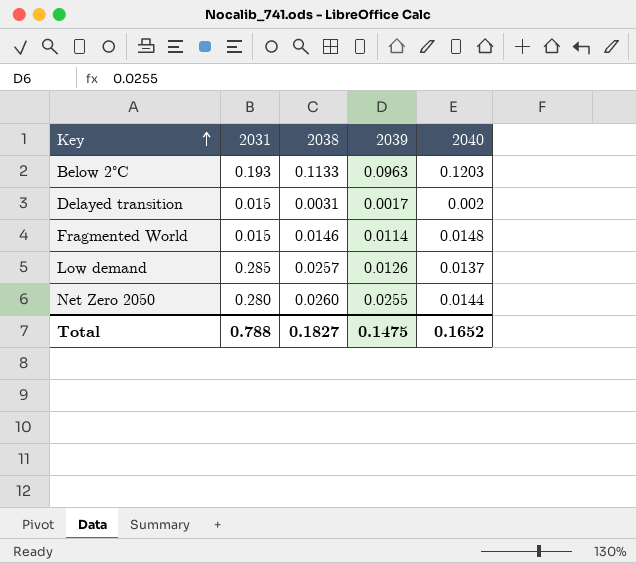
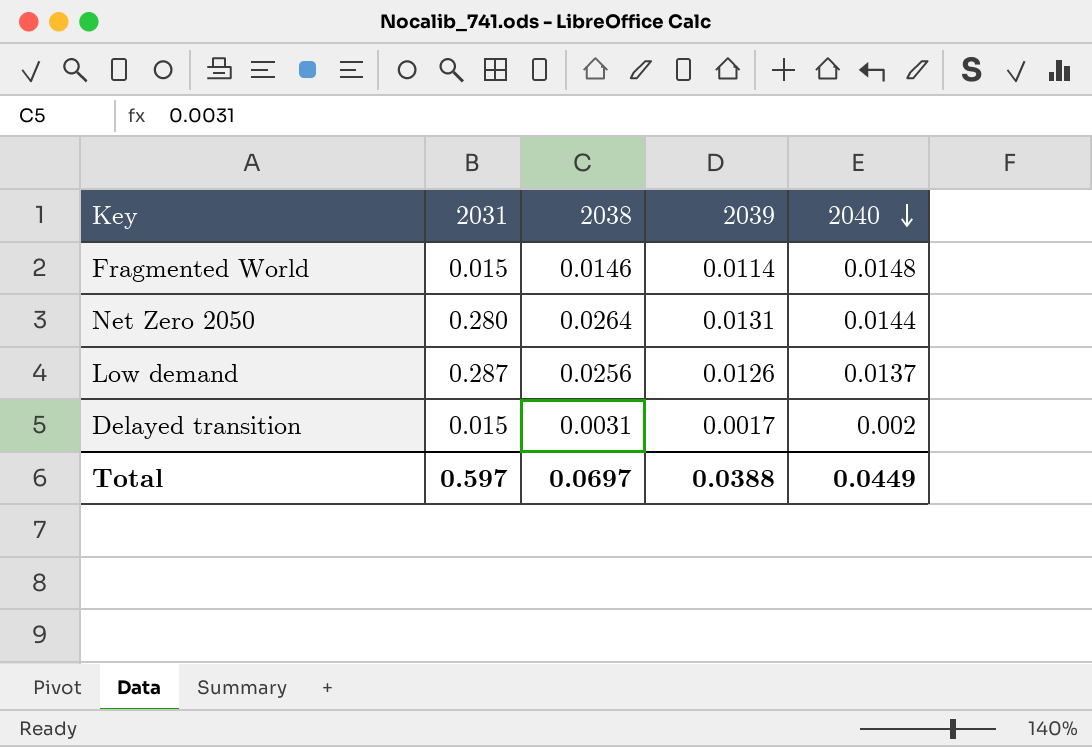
row order: Key ascending -> 2040 descending
row Below 2°C: 0.193 | 0.1133 | 0.0963 | 0.1203 -> none
Net Zero 2050 | 2038: 0.0260 -> 0.0264
Net Zero 2050 | 2039: 0.0255 -> 0.0131
Low demand | 2031: 0.285 -> 0.287
Low demand | 2038: 0.0257 -> 0.0256
Total | 2031: 0.788 -> 0.597
Total | 2038: 0.1827 -> 0.0697
Total | 2039: 0.1475 -> 0.0388
Total | 2040: 0.1652 -> 0.0449

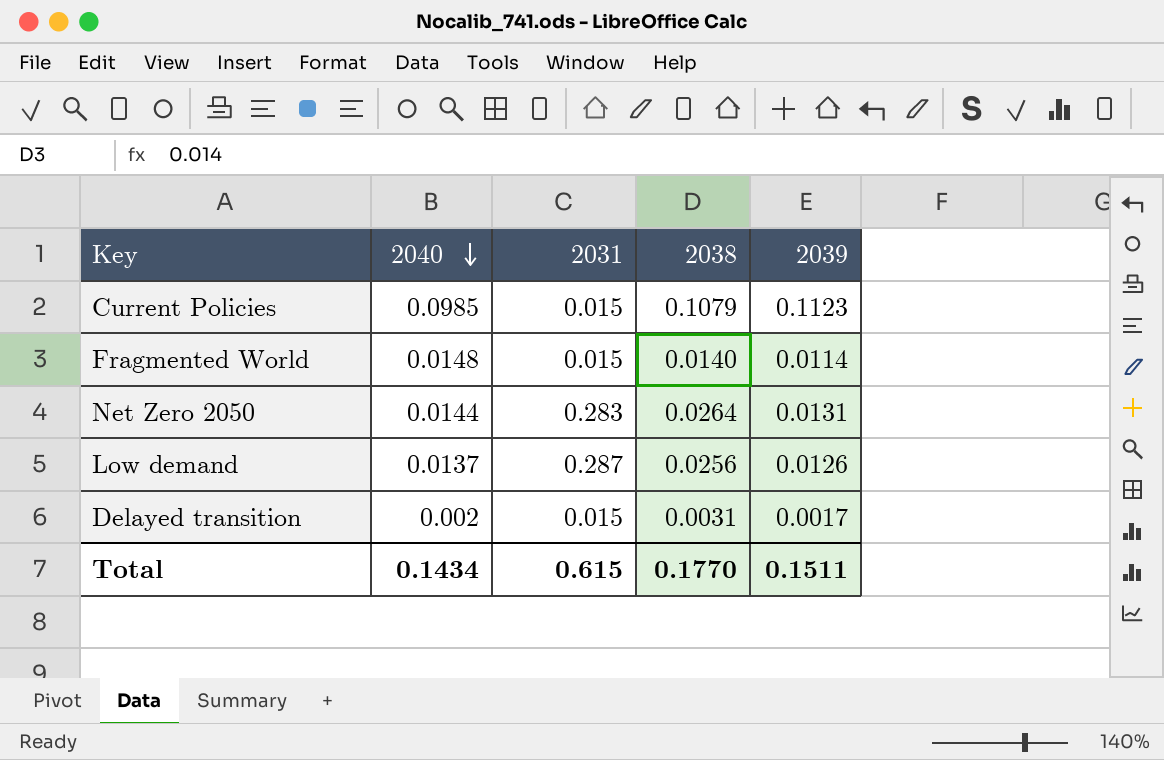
column 2040 | position: 5 -> 2
row Current Policies: none -> 0.0985 | 0.015 | 0.1079 | 0.1123
Fragmented World | 2038: 0.0146 -> 0.0140
Net Zero 2050 | 2031: 0.280 -> 0.283
Total | 2040: 0.0449 -> 0.1434
Total | 2031: 0.597 -> 0.615
Total | 2038: 0.0697 -> 0.1770
Total | 2039: 0.0388 -> 0.1511

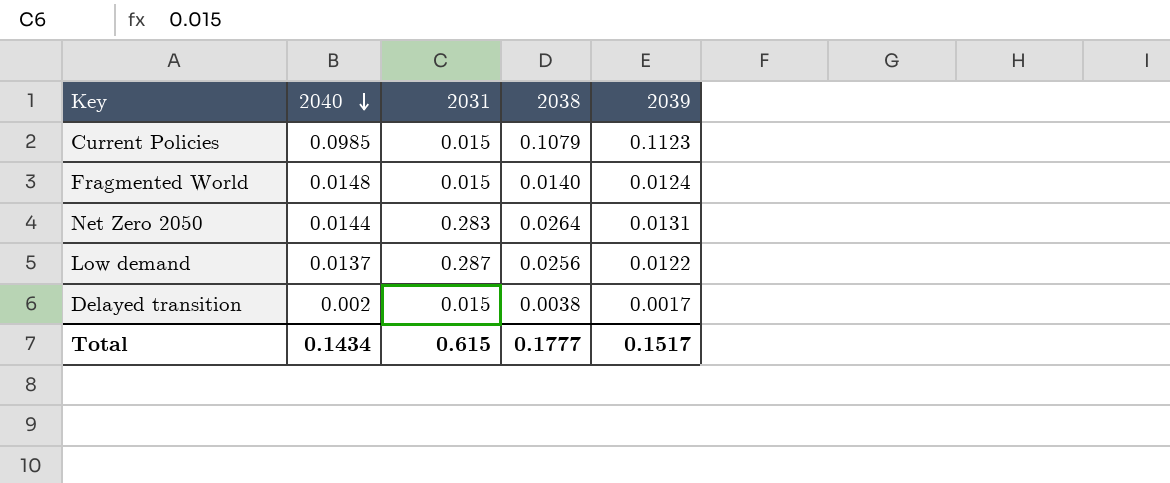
Fragmented World | 2039: 0.0114 -> 0.0124
Low demand | 2039: 0.0126 -> 0.0122
Delayed transition | 2038: 0.0031 -> 0.0038
Total | 2038: 0.1770 -> 0.1777
Total | 2039: 0.1511 -> 0.1517

